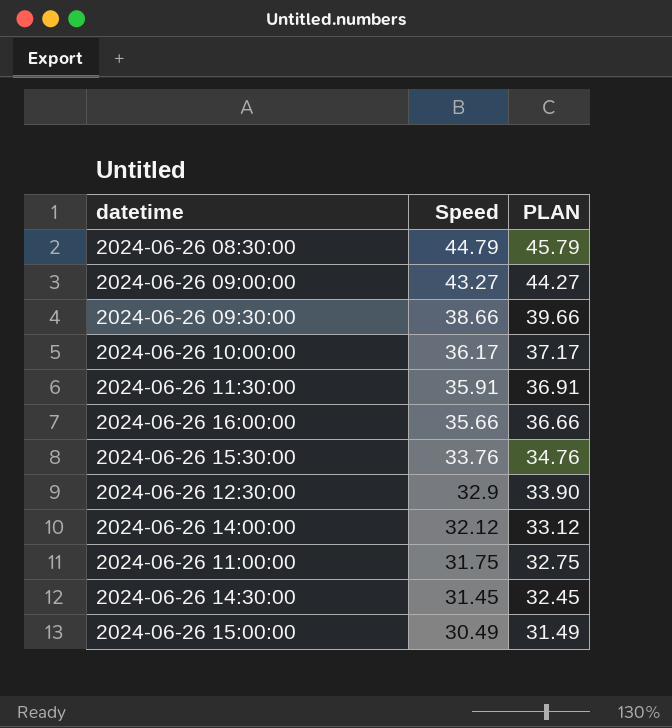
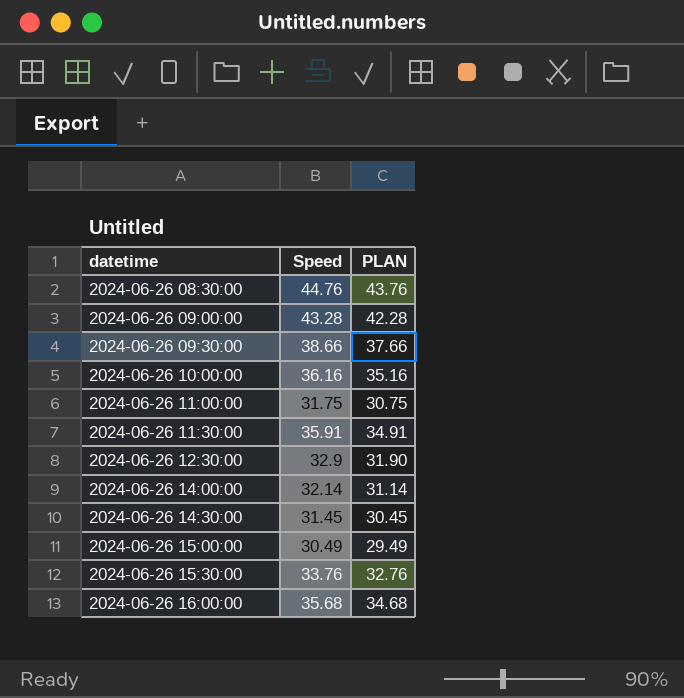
row order: Speed descending -> datetime ascending
column PLAN | formula: [Speed] + 1 -> [Speed] - 1
2024-06-26 08:30:00 | Speed: 44.79 -> 44.76
2024-06-26 09:00:00 | Speed: 43.27 -> 43.28
2024-06-26 10:00:00 | Speed: 36.17 -> 36.16
2024-06-26 14:00:00 | Speed: 32.12 -> 32.14
2024-06-26 16:00:00 | Speed: 35.66 -> 35.68

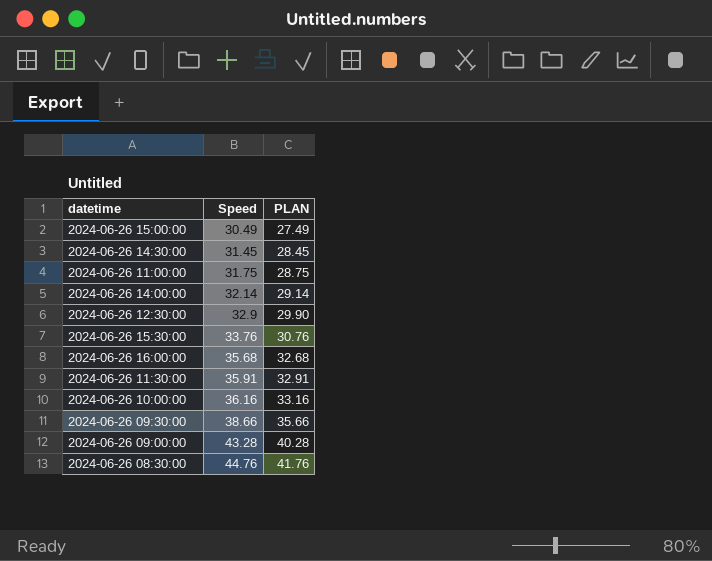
row order: datetime ascending -> Speed ascending
column PLAN | formula: [Speed] - 1 -> [Speed] - 3

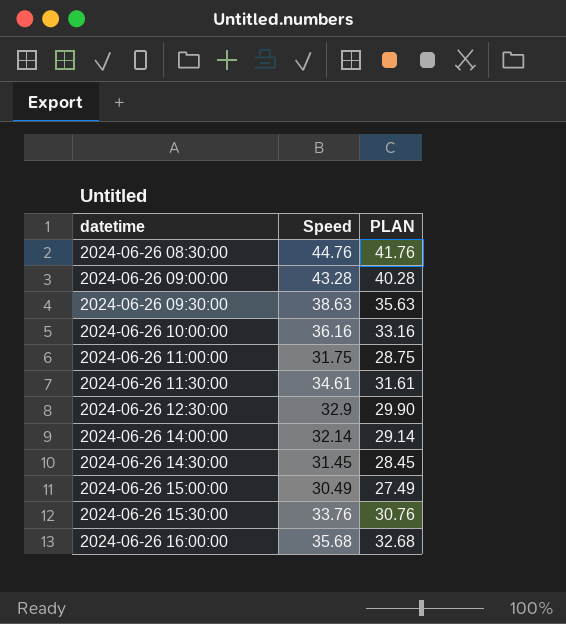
row order: Speed ascending -> datetime ascending
2024-06-26 09:30:00 | Speed: 38.66 -> 38.63
2024-06-26 09:30:00 | PLAN: 35.66 -> 35.63
2024-06-26 11:30:00 | Speed: 35.91 -> 34.61
2024-06-26 11:30:00 | PLAN: 32.91 -> 31.61

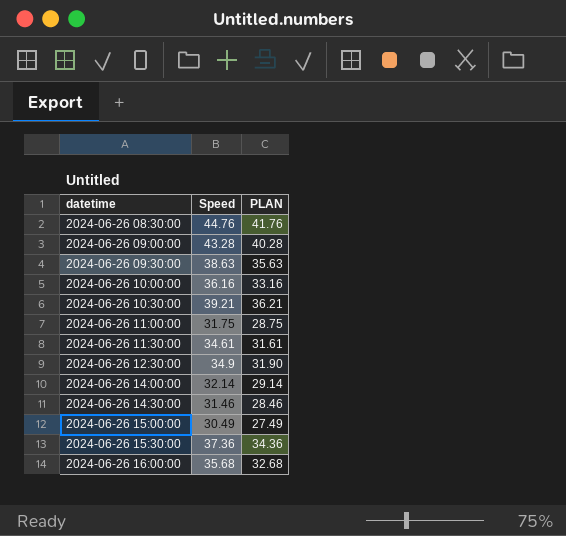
row 2024-06-26 10:30:00: none -> 39.21 | 36.21
2024-06-26 12:30:00 | Speed: 32.9 -> 34.9
2024-06-26 12:30:00 | PLAN: 29.90 -> 31.90
2024-06-26 14:30:00 | Speed: 31.45 -> 31.46
2024-06-26 14:30:00 | PLAN: 28.45 -> 28.46
2024-06-26 15:30:00 | Speed: 33.76 -> 37.36
2024-06-26 15:30:00 | PLAN: 30.76 -> 34.36

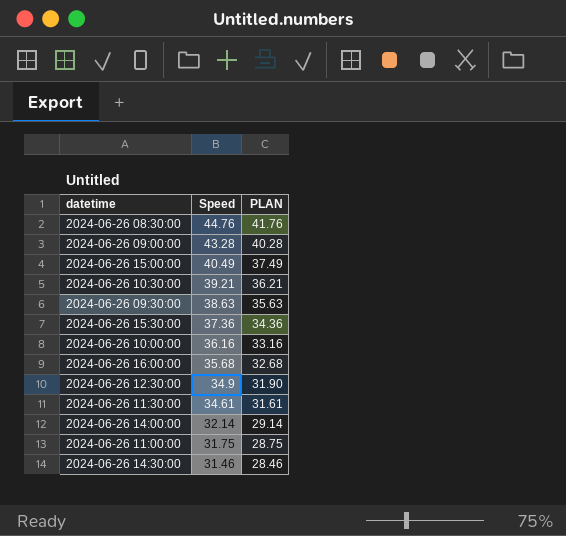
row order: datetime ascending -> Speed descending
2024-06-26 15:00:00 | Speed: 30.49 -> 40.49
2024-06-26 15:00:00 | PLAN: 27.49 -> 37.49

